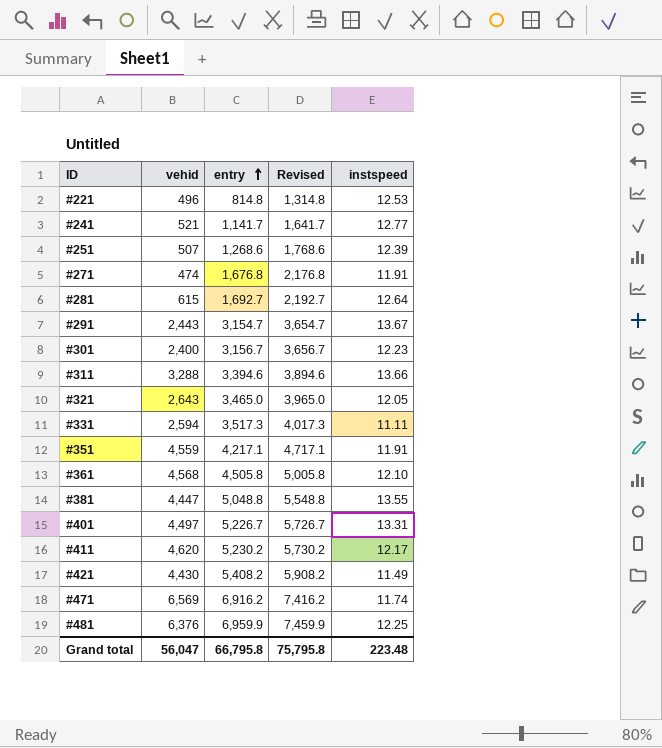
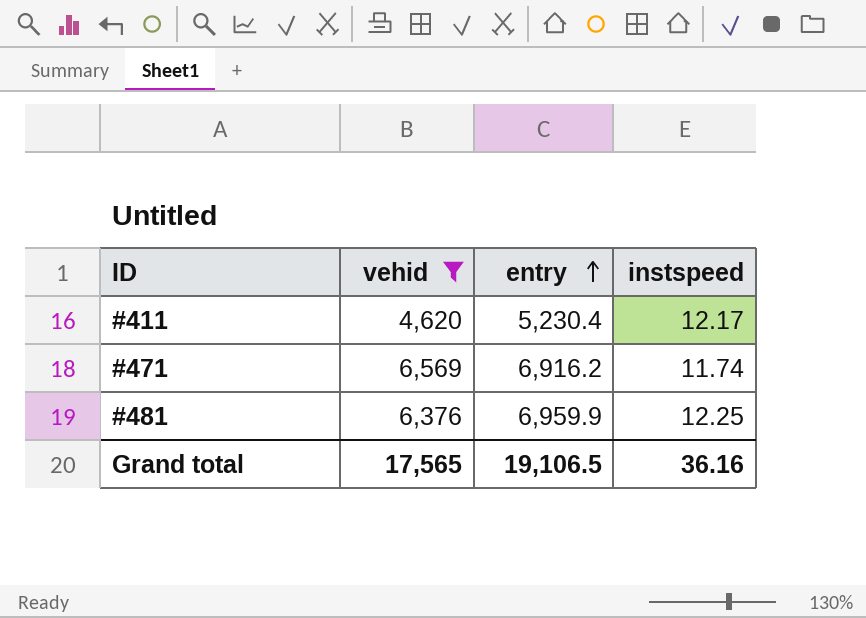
filter: none -> vehid >= 4,620
column Revised | formula: [entry] + 500 -> none
#411 | entry: 5,230.2 -> 5,230.4
Grand total | vehid: 56,047 -> 17,565
Grand total | entry: 66,795.8 -> 19,106.5
Grand total | instspeed: 223.48 -> 36.16

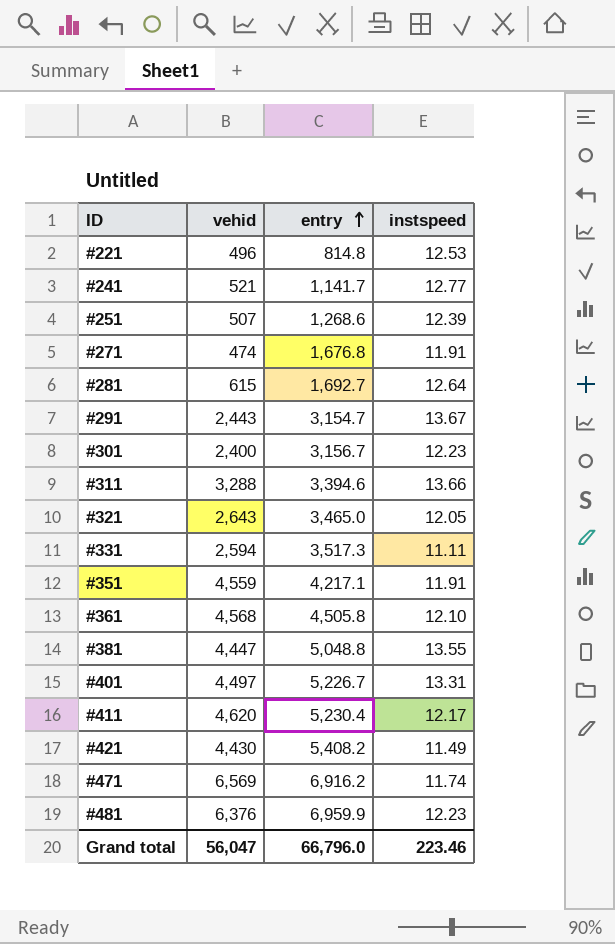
filter: vehid >= 4,620 -> none
#481 | instspeed: 12.25 -> 12.23
Grand total | vehid: 17,565 -> 56,047
Grand total | entry: 19,106.5 -> 66,796.0
Grand total | instspeed: 36.16 -> 223.46

